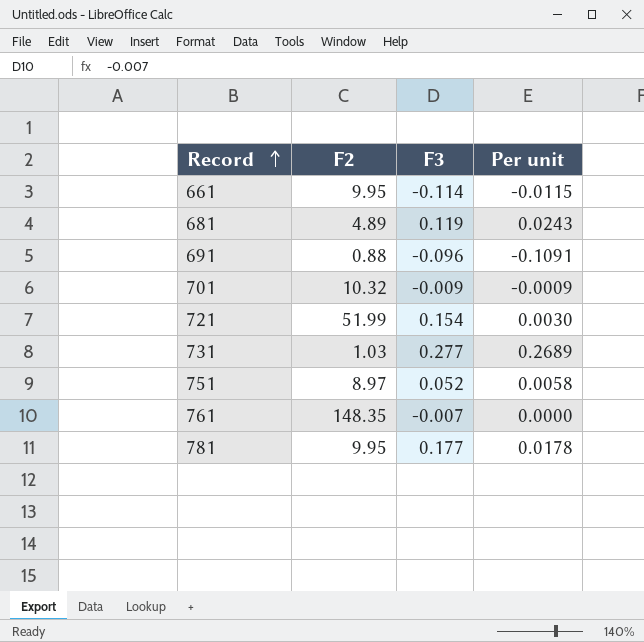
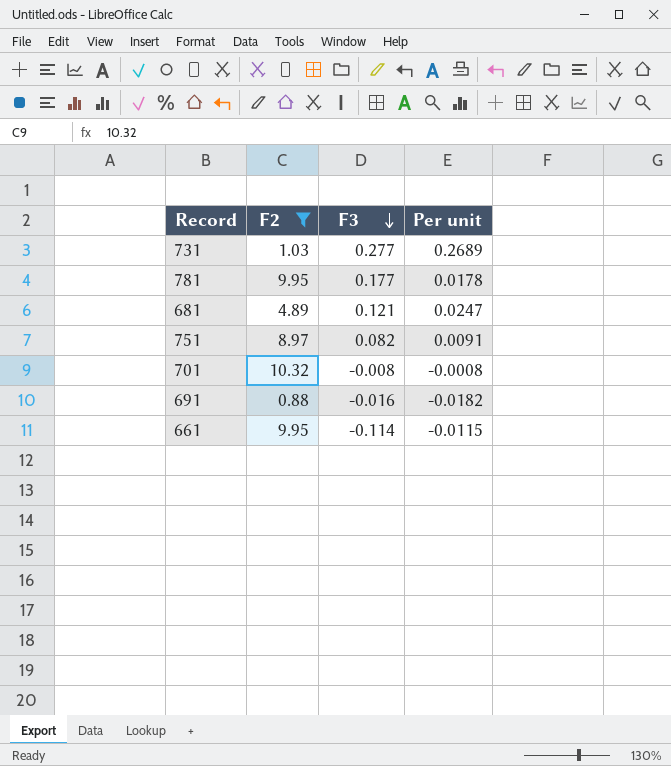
filter: none -> F2 <= 10.32
row order: Record ascending -> F3 descending
681 | F3: 0.119 -> 0.121
681 | Per unit: 0.0243 -> 0.0247
751 | F3: 0.052 -> 0.082
751 | Per unit: 0.0058 -> 0.0091
701 | F3: -0.009 -> -0.008
701 | Per unit: -0.0009 -> -0.0008
691 | F3: -0.096 -> -0.016
691 | Per unit: -0.1091 -> -0.0182

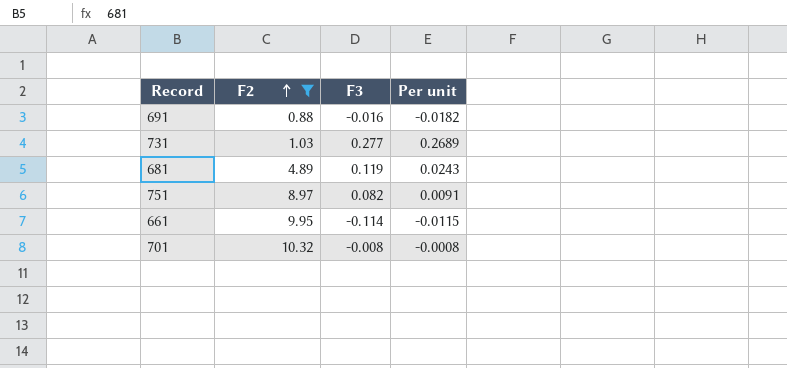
row order: F3 descending -> F2 ascending
row 781: 9.95 | 0.177 | 0.0178 -> none
681 | F3: 0.121 -> 0.119
681 | Per unit: 0.0247 -> 0.0243

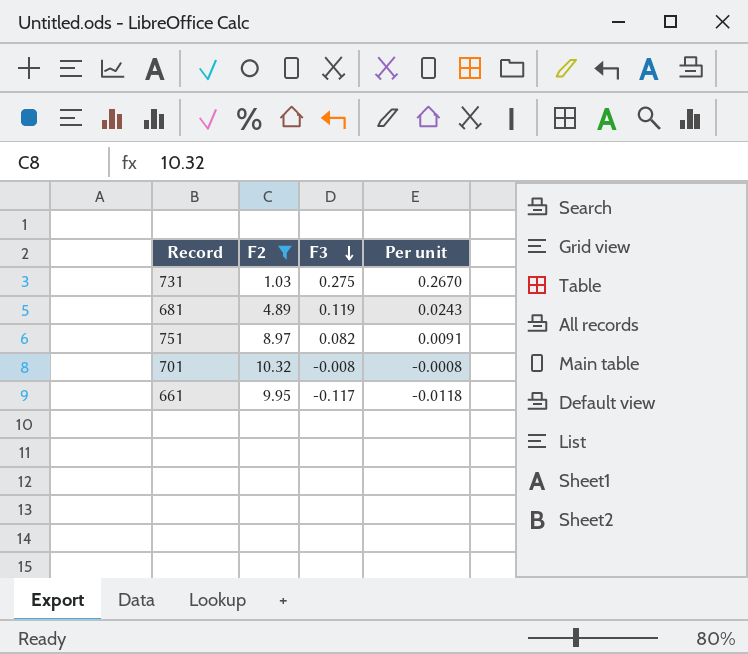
row order: F2 ascending -> F3 descending
row 691: 0.88 | -0.016 | -0.0182 -> none
731 | F3: 0.277 -> 0.275
731 | Per unit: 0.2689 -> 0.2670
661 | F3: -0.114 -> -0.117
661 | Per unit: -0.0115 -> -0.0118

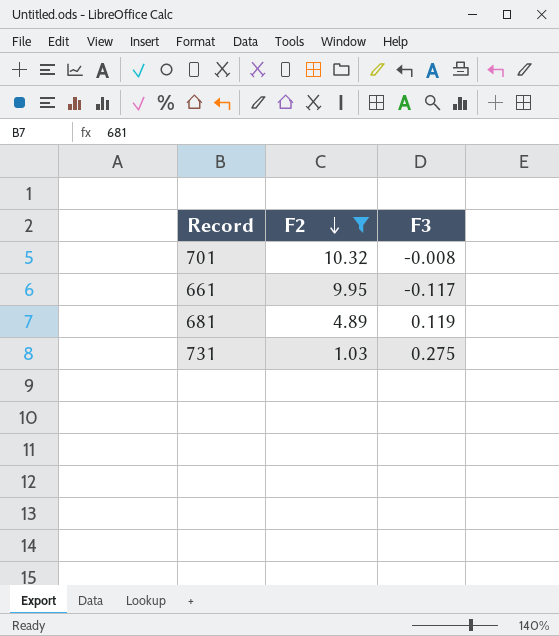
row order: F3 descending -> F2 descending
column Per unit | formula: [F3] / [F2] -> none
row 751: 8.97 | 0.082 | 0.0091 -> none

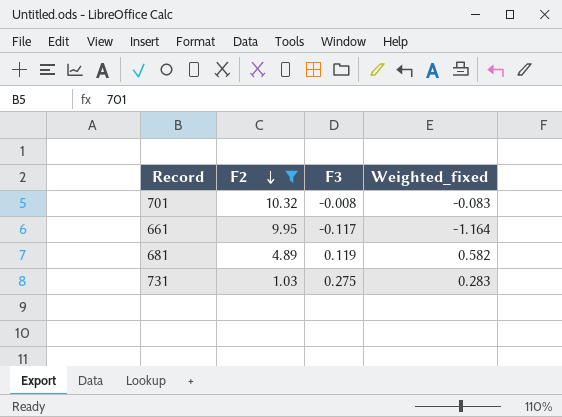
column Weighted_fixed | formula: none -> [F2] * [F3]

